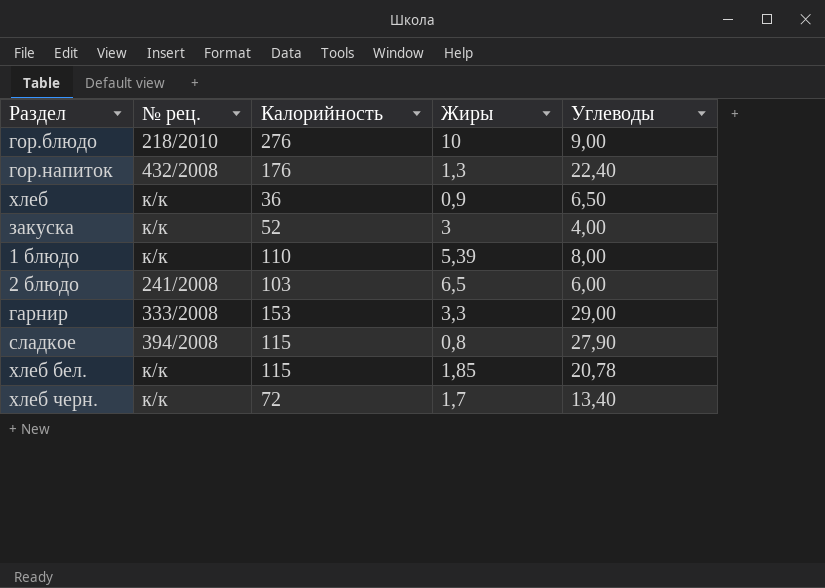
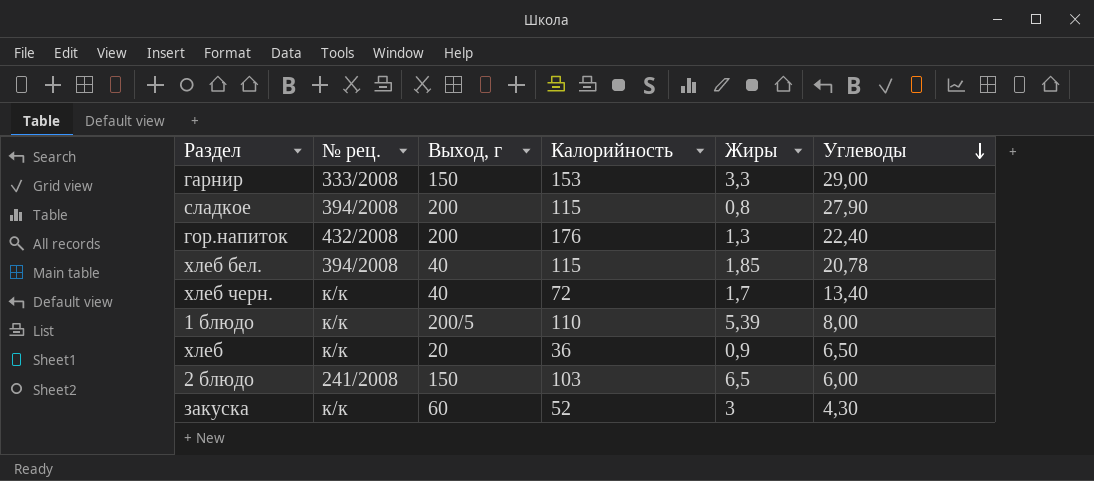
row order: none -> Углеводы descending
column Выход, г | position: none -> 3
row гор.блюдо: 218/2010 | 276 | 10 | 9,00 -> none
хлеб бел. | № рец.: к/к -> 394/2008
закуска | Углеводы: 4,00 -> 4,30

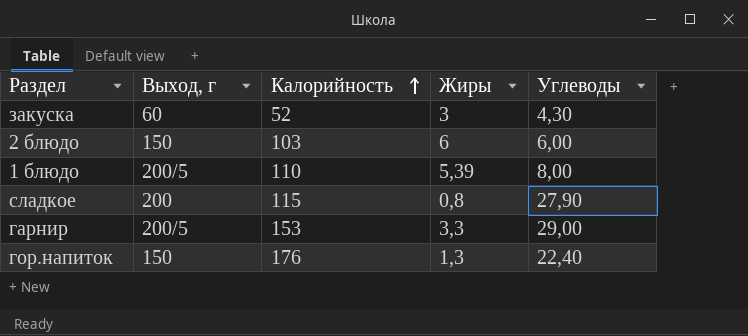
row order: Углеводы descending -> Калорийность ascending
column № рец. | position: 2 -> none
row хлеб бел.: 394/2008 | 40 | 115 | 1,85 | 20,78 -> none
row хлеб черн.: к/к | 40 | 72 | 1,7 | 13,40 -> none
row хлеб: к/к | 20 | 36 | 0,9 | 6,50 -> none
2 блюдо | Жиры: 6,5 -> 6
гарнир | Выход, г: 150 -> 200/5
гор.напиток | Выход, г: 200 -> 150

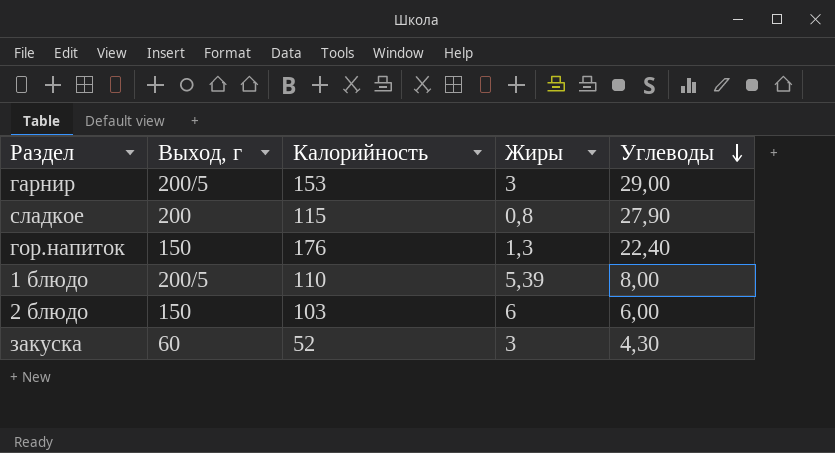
row order: Калорийность ascending -> Углеводы descending
гарнир | Жиры: 3,3 -> 3

